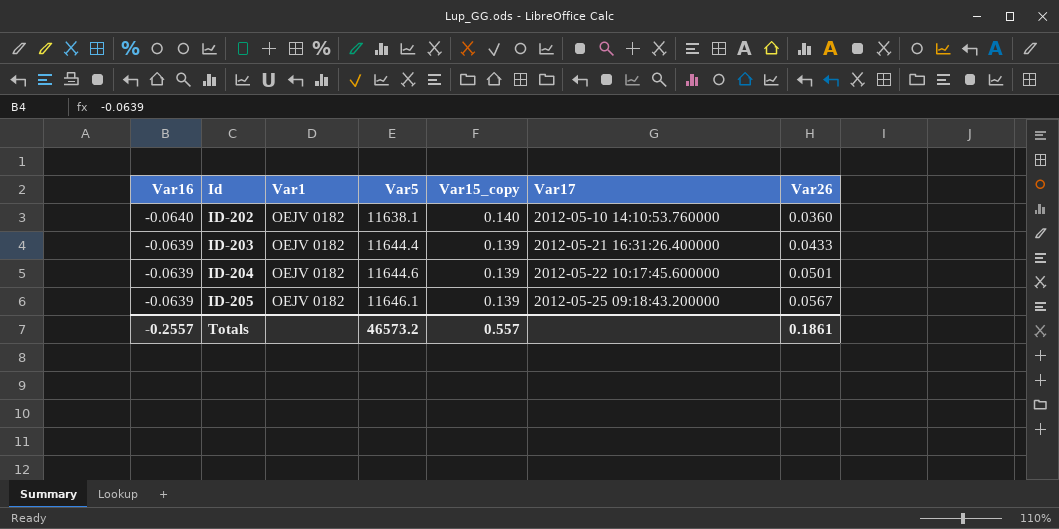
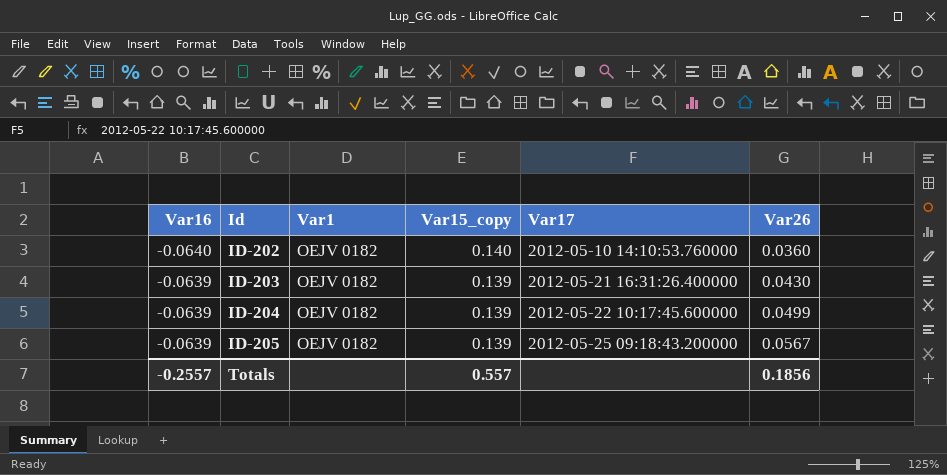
column Var5 | position: 4 -> none
ID-203 | Var26: 0.0433 -> 0.0430
ID-204 | Var26: 0.0501 -> 0.0499
Totals | Var26: 0.1861 -> 0.1856

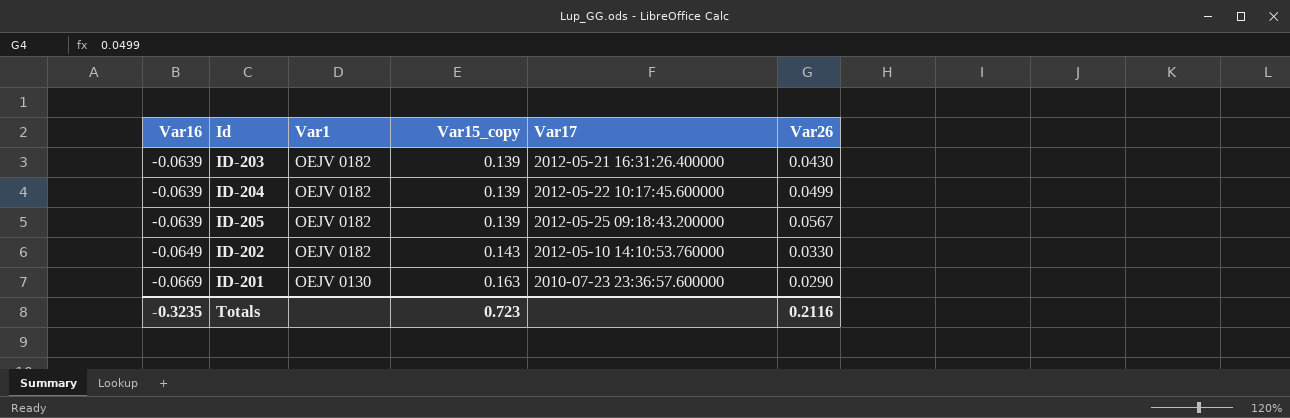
row order: Var16 ascending -> Var16 descending
ID-202 | Var16: -0.0640 -> -0.0649
ID-202 | Var15_copy: 0.140 -> 0.143
ID-202 | Var26: 0.0360 -> 0.0330
row ID-201: none -> -0.0669 | OEJV 0130 | 0.163 | 2010-07-23 23:36:57.600000 | 0.0290
Totals | Var16: -0.2557 -> -0.3235
Totals | Var15_copy: 0.557 -> 0.723
Totals | Var26: 0.1856 -> 0.2116

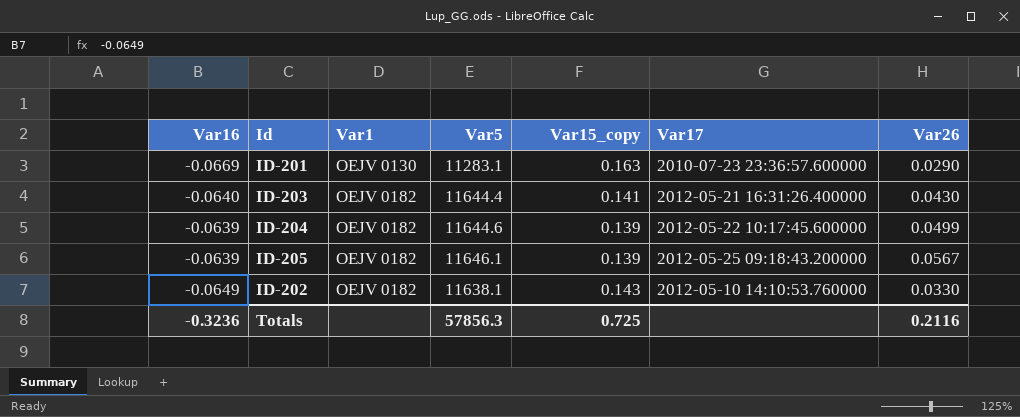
row order: Var16 descending -> Var1 ascending
column Var5 | position: none -> 4
ID-203 | Var16: -0.0639 -> -0.0640
ID-203 | Var15_copy: 0.139 -> 0.141
Totals | Var16: -0.3235 -> -0.3236
Totals | Var15_copy: 0.723 -> 0.725

